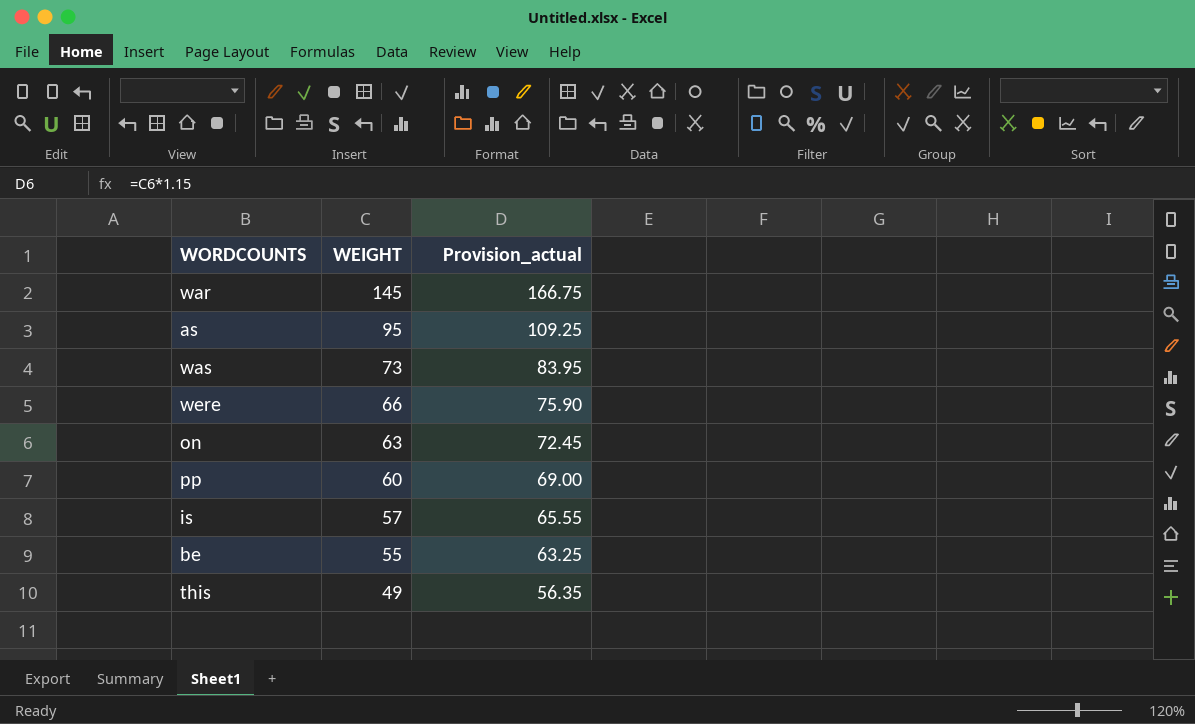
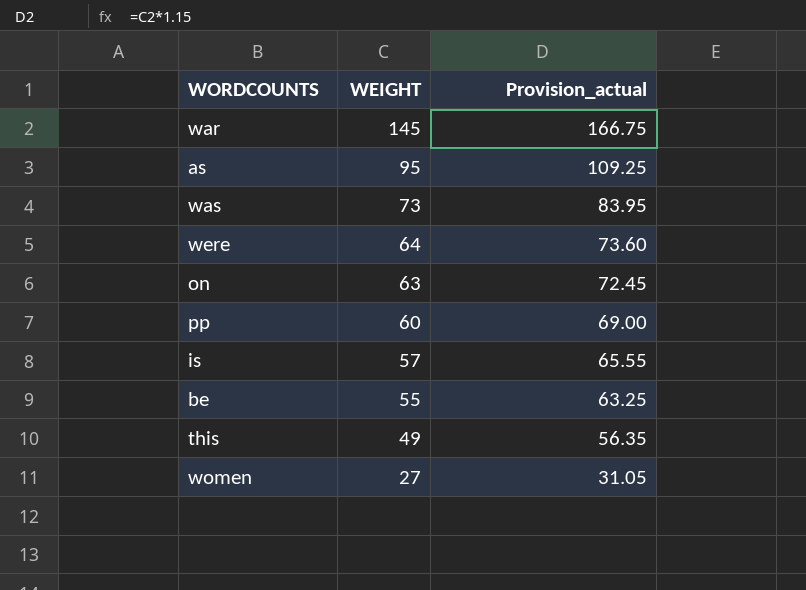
were | WEIGHT: 66 -> 64
were | Provision_actual: 75.90 -> 73.60
row women: none -> 27 | 31.05

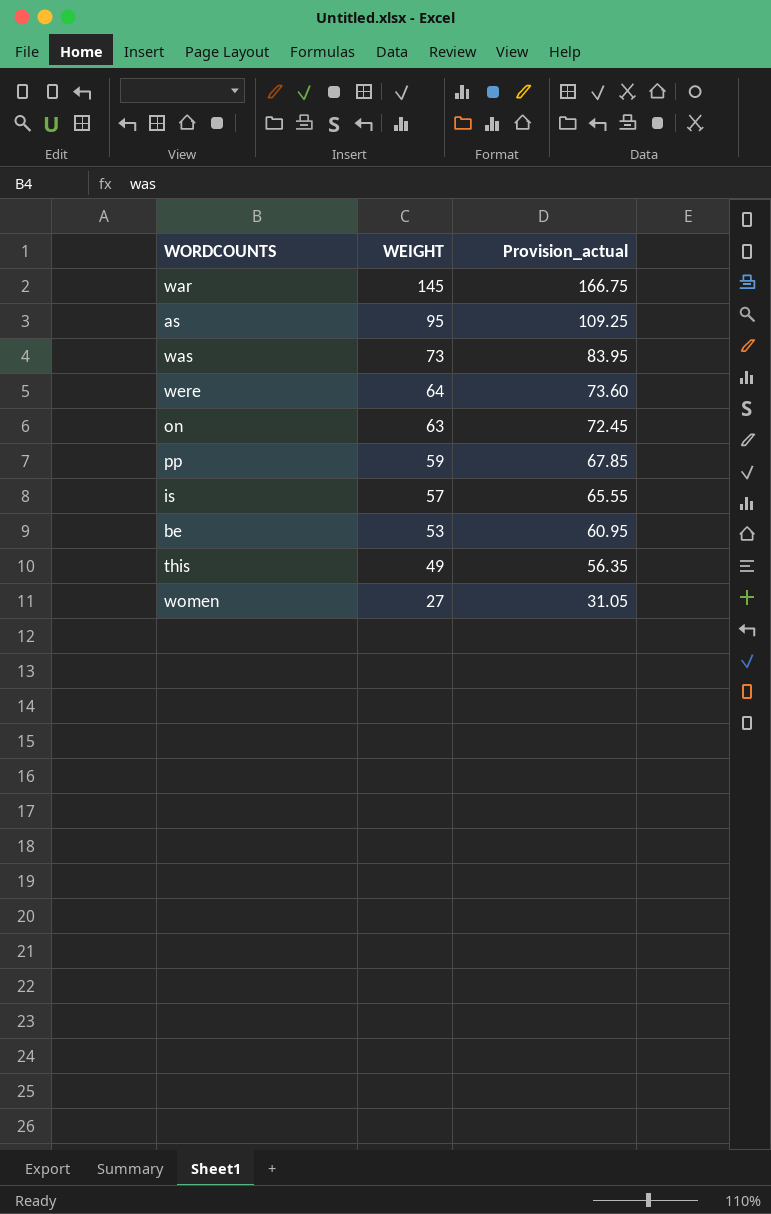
pp | WEIGHT: 60 -> 59
pp | Provision_actual: 69.00 -> 67.85
be | WEIGHT: 55 -> 53
be | Provision_actual: 63.25 -> 60.95

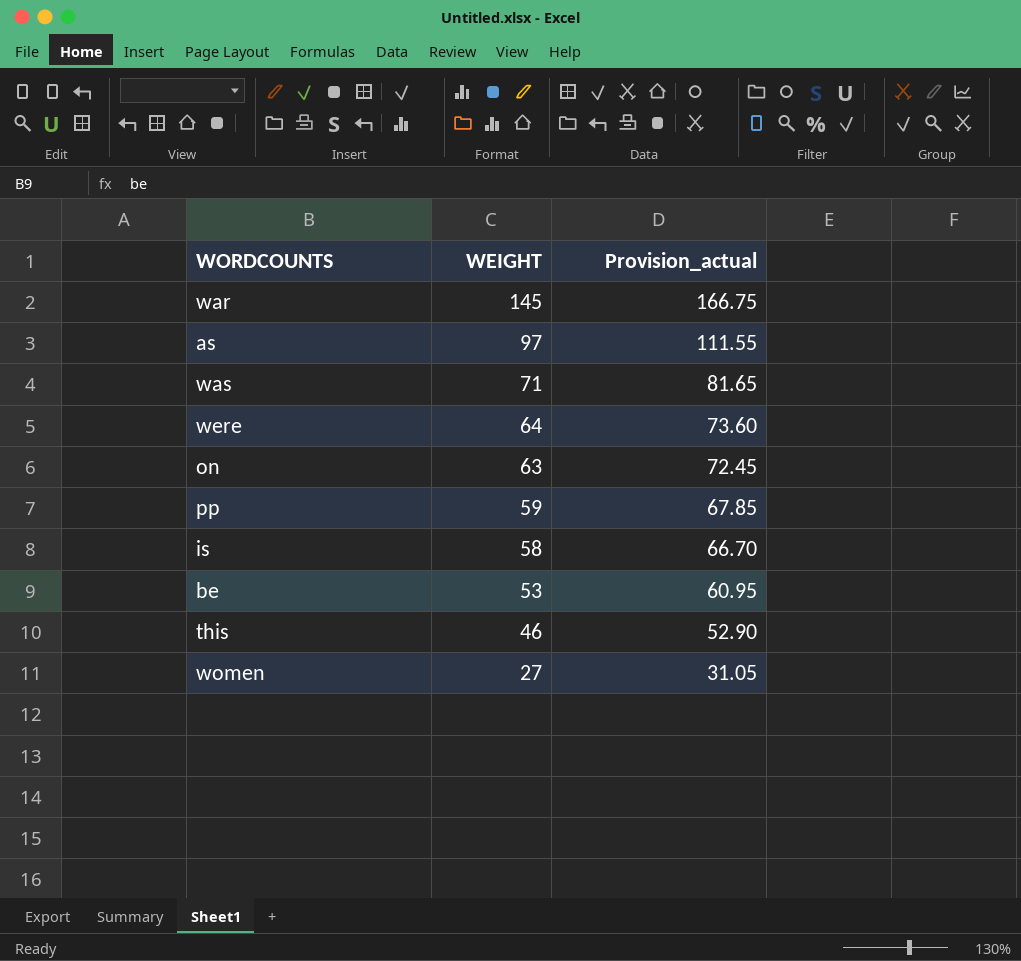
as | WEIGHT: 95 -> 97
as | Provision_actual: 109.25 -> 111.55
was | WEIGHT: 73 -> 71
was | Provision_actual: 83.95 -> 81.65
is | WEIGHT: 57 -> 58
is | Provision_actual: 65.55 -> 66.70
this | WEIGHT: 49 -> 46
this | Provision_actual: 56.35 -> 52.90

